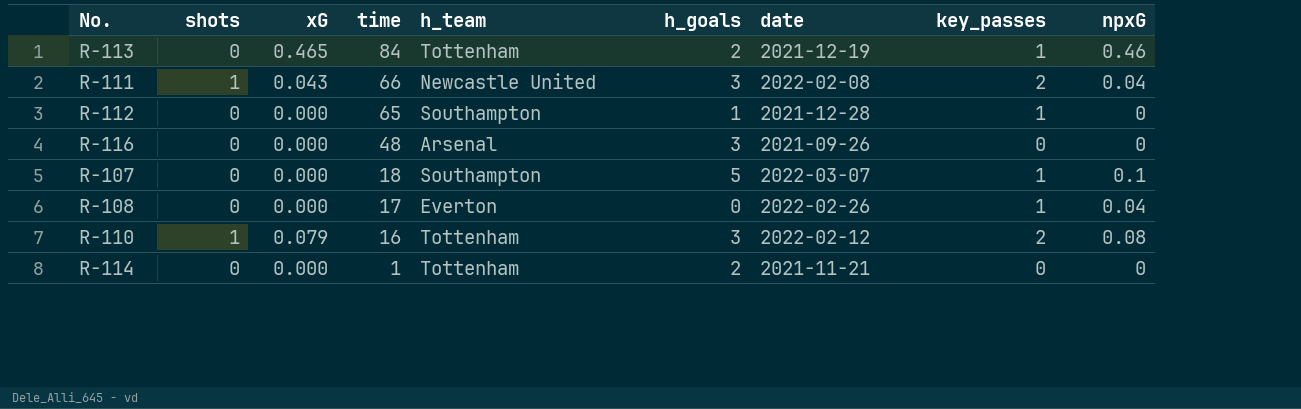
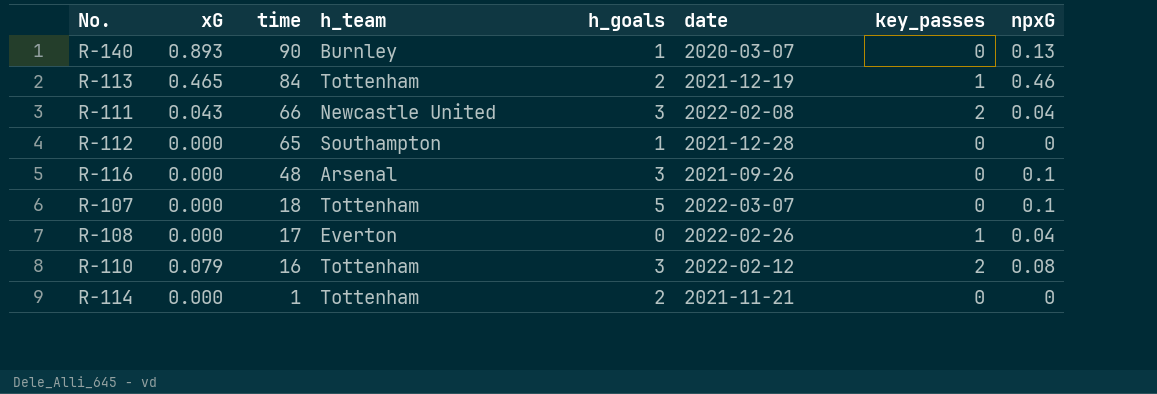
column shots | position: 2 -> none
row R-140: none -> 0.893 | 90 | Burnley | 1 | 2020-03-07 | 0 | 0.13
R-112 | key_passes: 1 -> 0
R-116 | npxG: 0 -> 0.1
R-107 | h_team: Southampton -> Tottenham
R-107 | key_passes: 1 -> 0

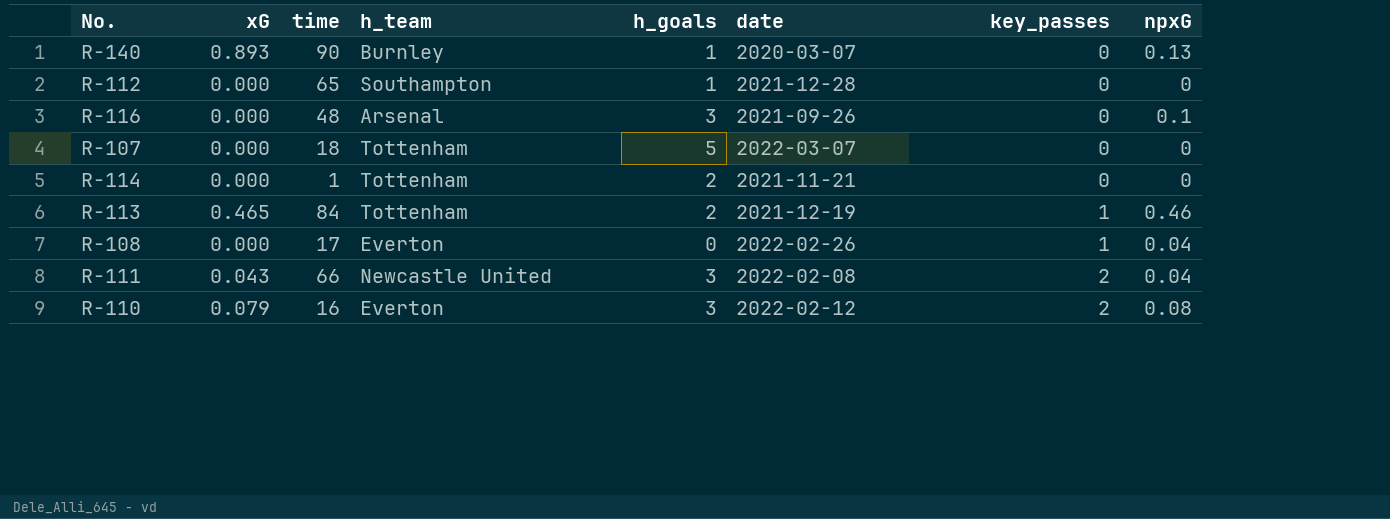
row order: time descending -> key_passes ascending
R-107 | npxG: 0.1 -> 0
R-110 | h_team: Tottenham -> Everton

